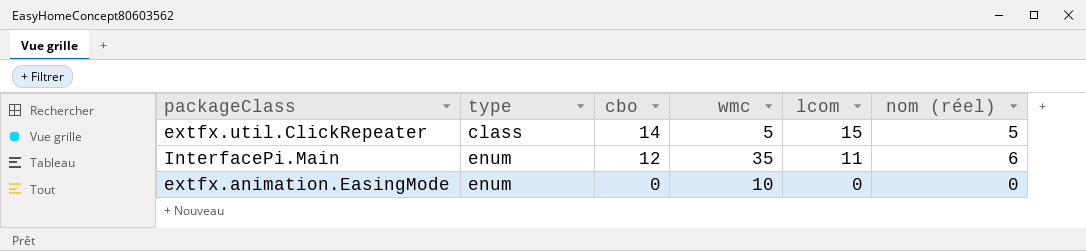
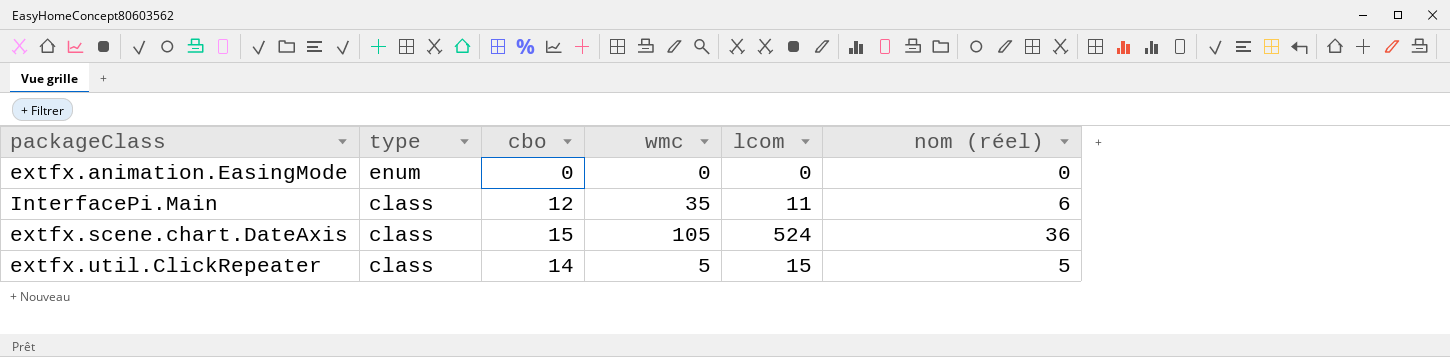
row order: type ascending -> type descending
extfx.animation.EasingMode | wmc: 10 -> 0
InterfacePi.Main | type: enum -> class
row extfx.scene.chart.DateAxis: none -> class | 15 | 105 | 524 | 36

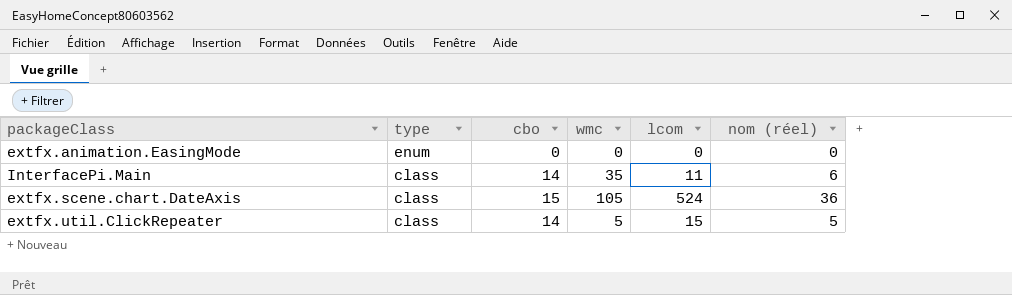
InterfacePi.Main | cbo: 12 -> 14

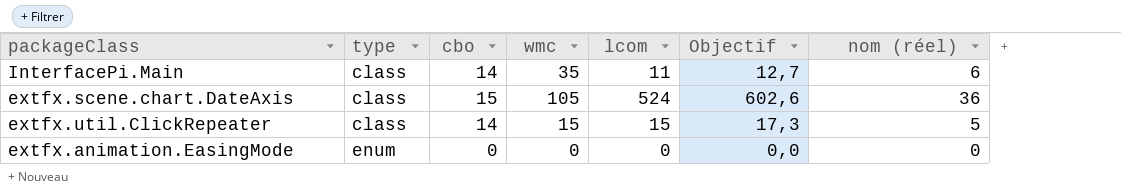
row order: type descending -> type ascending
column Objectif | formula: none -> [lcom] * 1,15
extfx.util.ClickRepeater | wmc: 5 -> 15

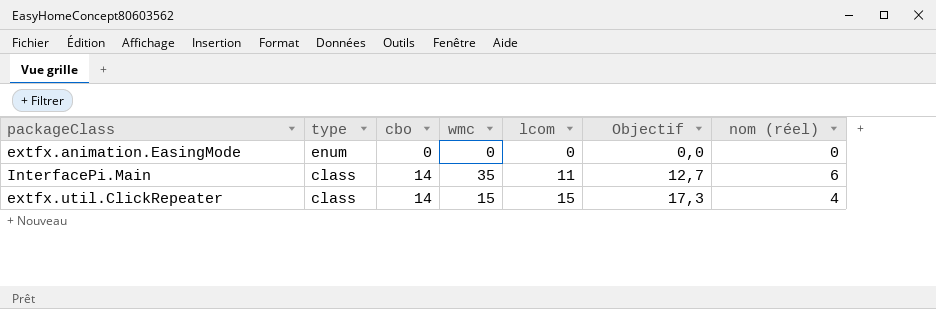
row order: type ascending -> type descending
row extfx.scene.chart.DateAxis: class | 15 | 105 | 524 | 602,6 | 36 -> none
extfx.util.ClickRepeater | nom (réel): 5 -> 4

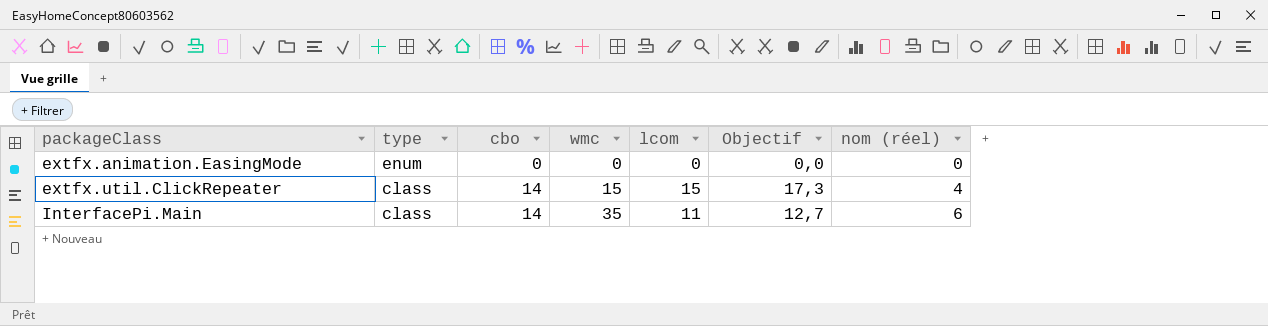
row order: type descending -> packageClass ascending

